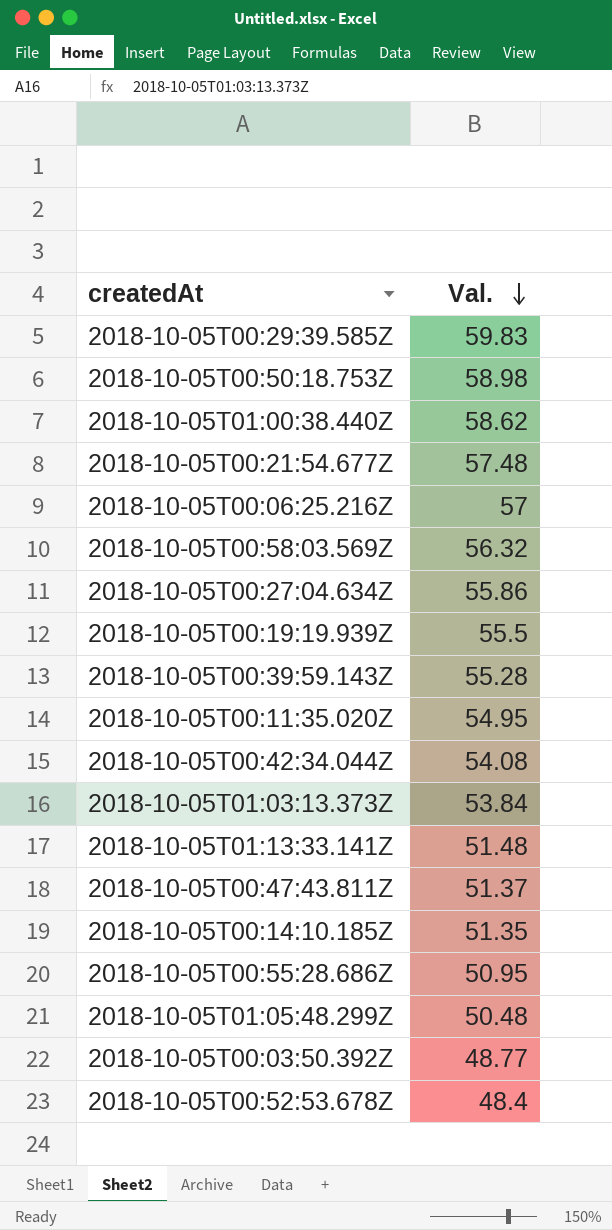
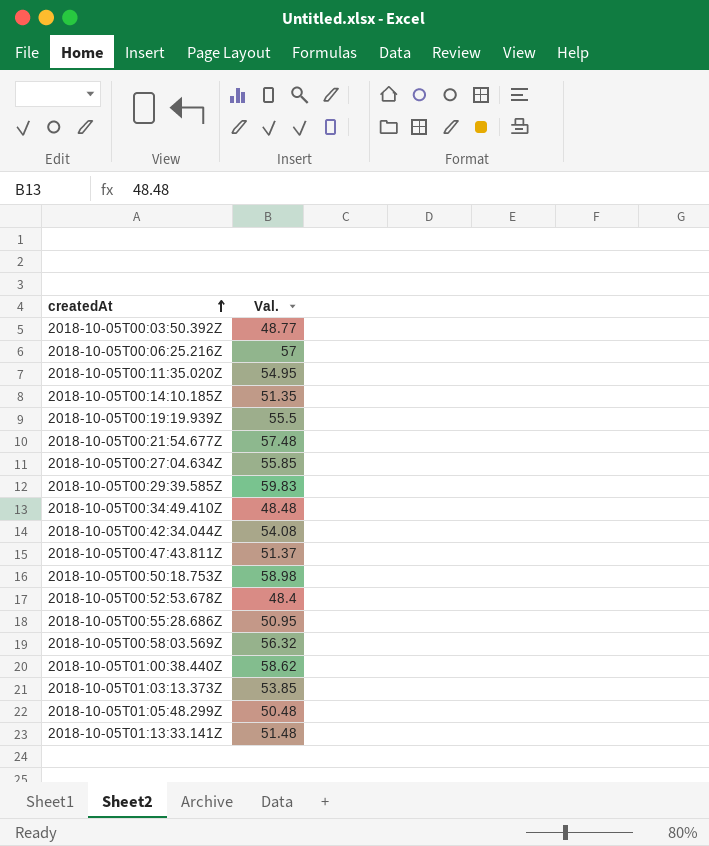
row order: Val. descending -> createdAt ascending
row 2018-10-05T00:39:59.143Z: 55.28 -> none
2018-10-05T00:27:04.634Z | Val.: 55.86 -> 55.85
row 2018-10-05T00:34:49.410Z: none -> 48.48
2018-10-05T01:03:13.373Z | Val.: 53.84 -> 53.85

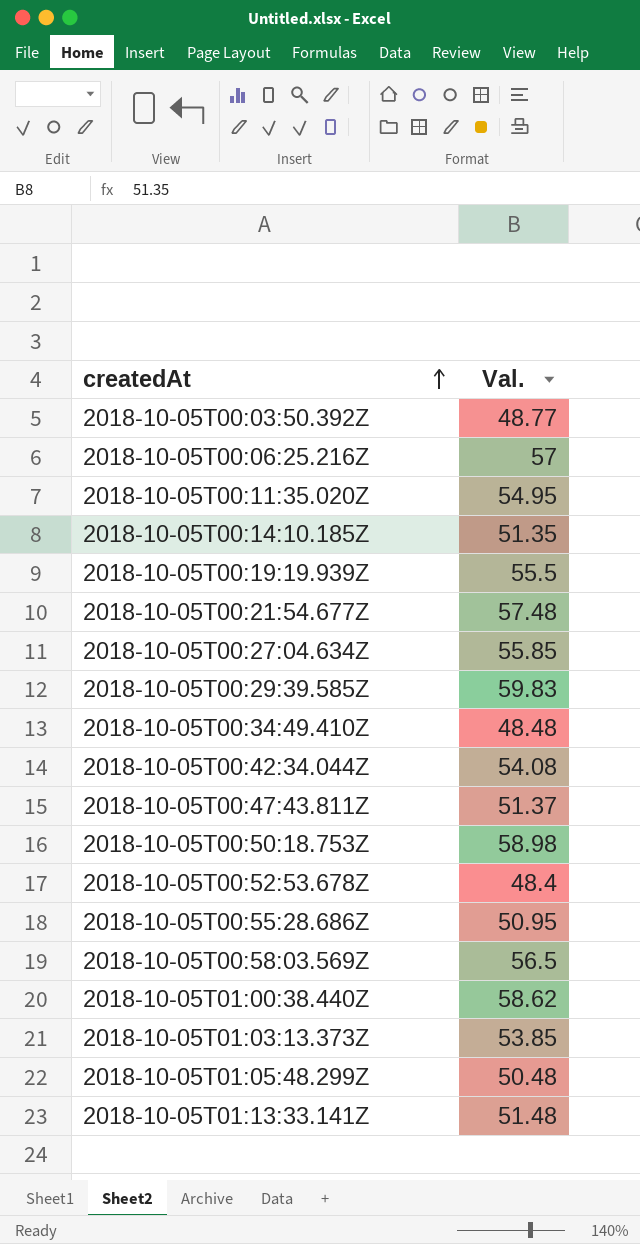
2018-10-05T00:58:03.569Z | Val.: 56.32 -> 56.5

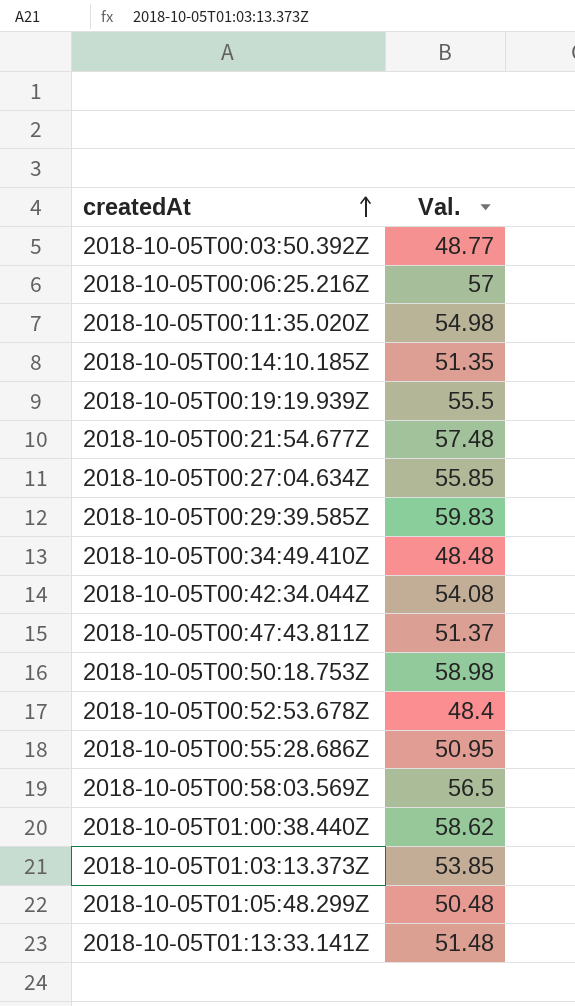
2018-10-05T00:11:35.020Z | Val.: 54.95 -> 54.98

